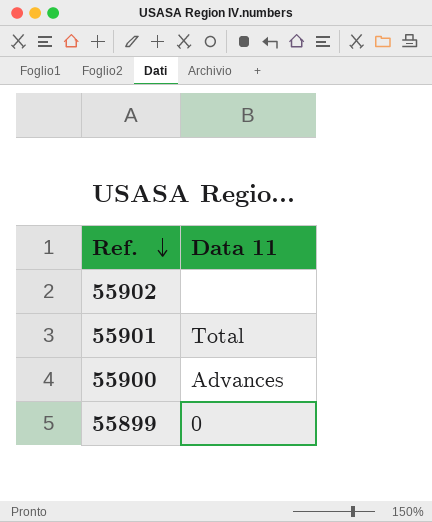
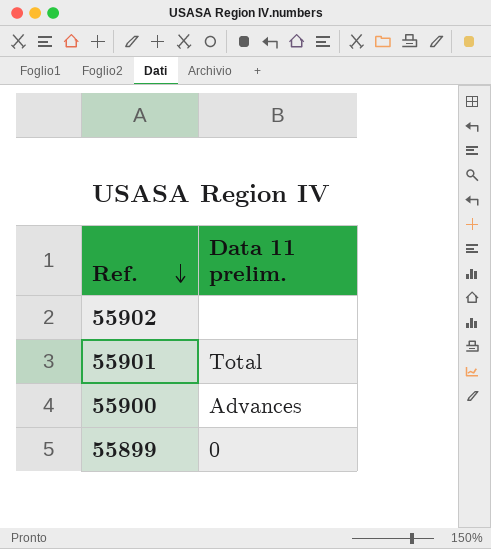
column name: Data 11 -> Data 11 prelim.

